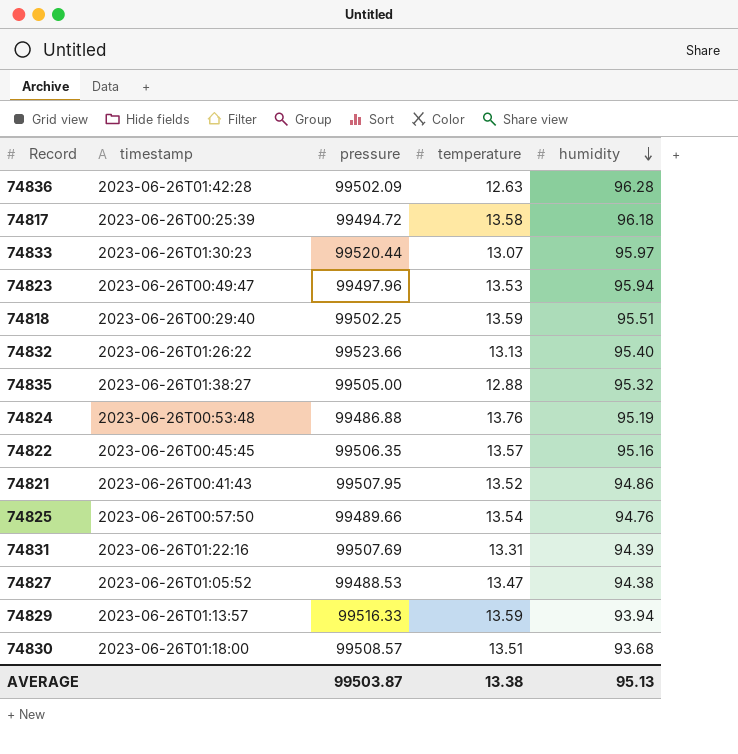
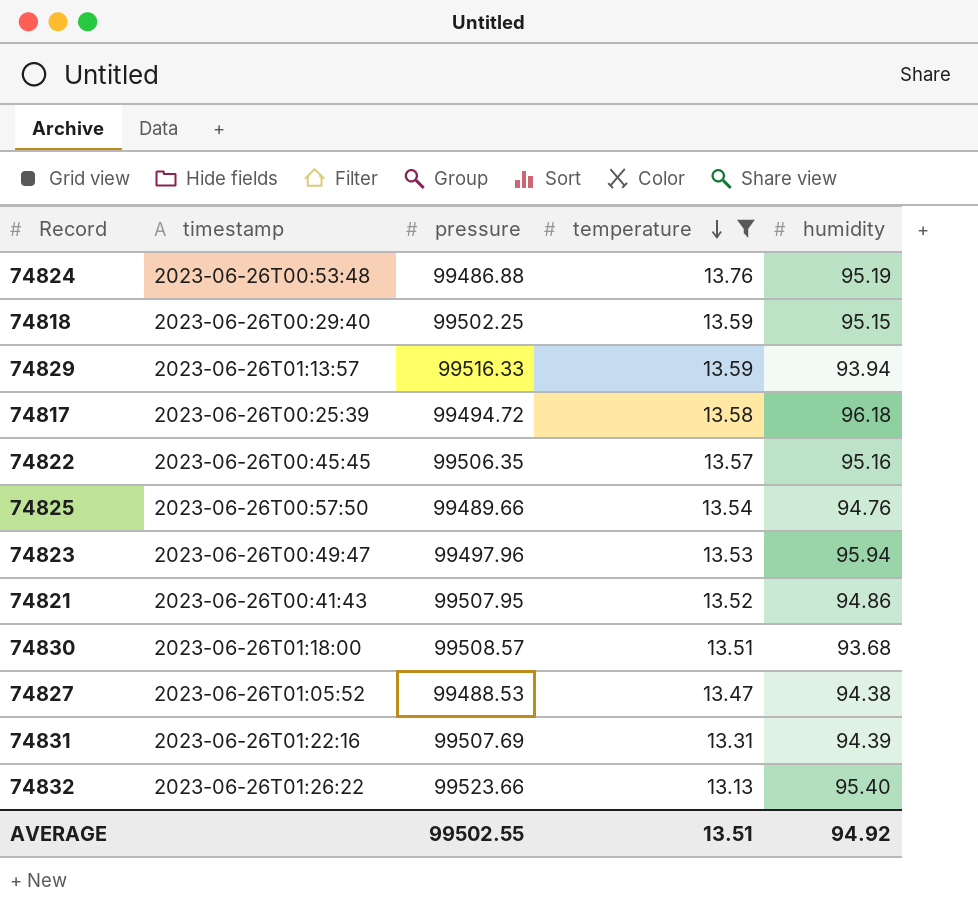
filter: none -> temperature >= 13.13
row order: humidity descending -> temperature descending
74818 | humidity: 95.51 -> 95.15
AVERAGE | pressure: 99503.87 -> 99502.55
AVERAGE | temperature: 13.38 -> 13.51
AVERAGE | humidity: 95.13 -> 94.92

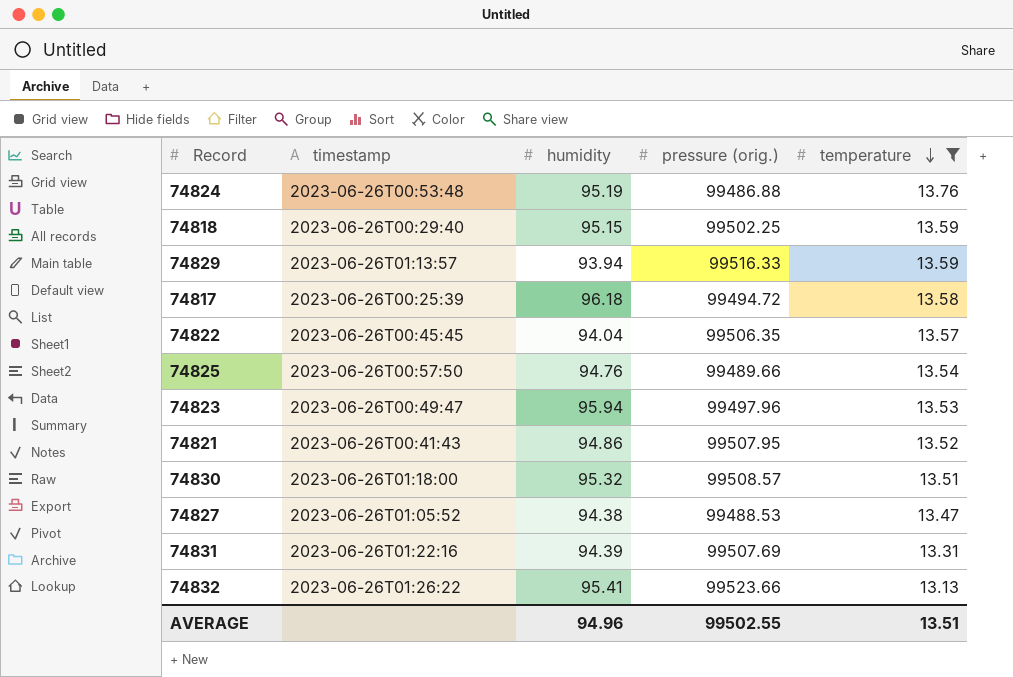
column humidity | position: 5 -> 3
column name: pressure -> pressure (orig.)
74822 | humidity: 95.16 -> 94.04
74830 | humidity: 93.68 -> 95.32
74832 | humidity: 95.40 -> 95.41
AVERAGE | humidity: 94.92 -> 94.96

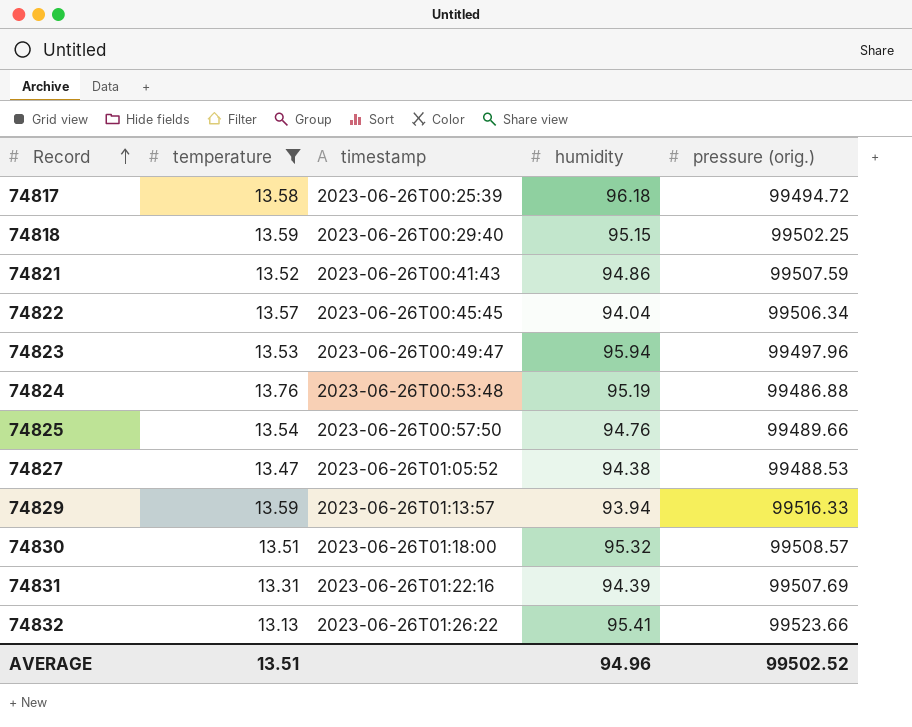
row order: temperature descending -> Record ascending
column temperature | position: 5 -> 2
74821 | pressure (orig.): 99507.95 -> 99507.59
74822 | pressure (orig.): 99506.35 -> 99506.34
AVERAGE | pressure (orig.): 99502.55 -> 99502.52

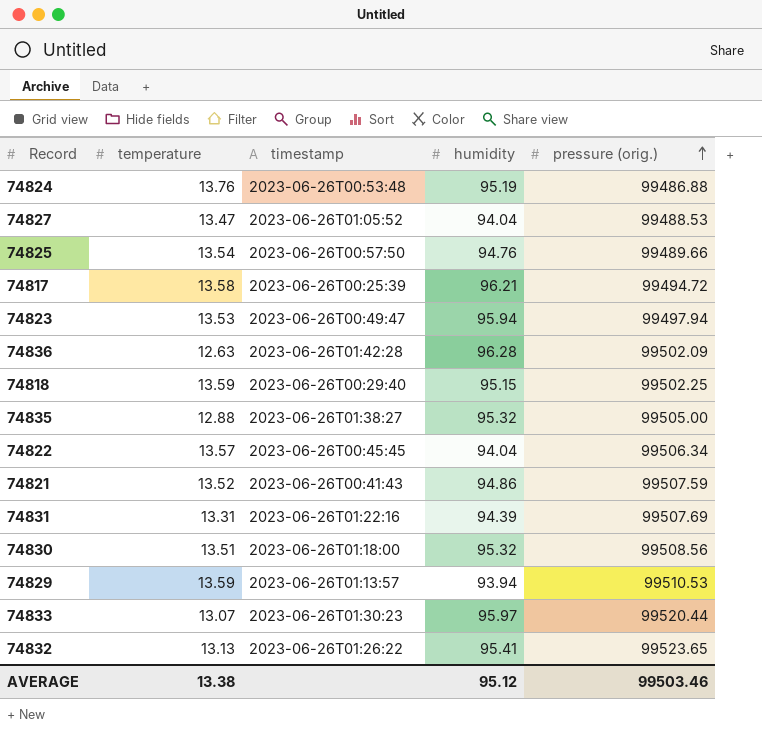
filter: temperature >= 13.13 -> none
row order: Record ascending -> pressure (orig.) ascending
74827 | humidity: 94.38 -> 94.04
74817 | humidity: 96.18 -> 96.21
74823 | pressure (orig.): 99497.96 -> 99497.94
74830 | pressure (orig.): 99508.57 -> 99508.56
74829 | pressure (orig.): 99516.33 -> 99510.53
74832 | pressure (orig.): 99523.66 -> 99523.65
AVERAGE | temperature: 13.51 -> 13.38
AVERAGE | humidity: 94.96 -> 95.12
AVERAGE | pressure (orig.): 99502.52 -> 99503.46

